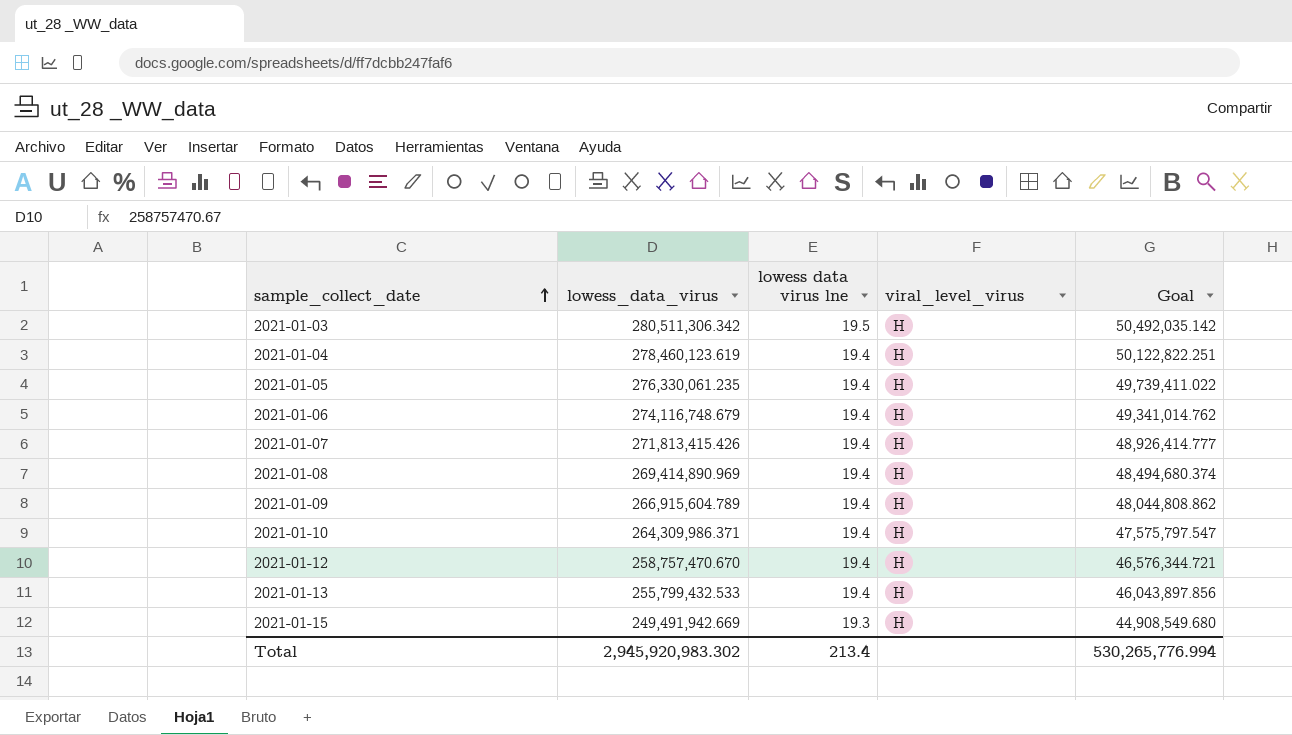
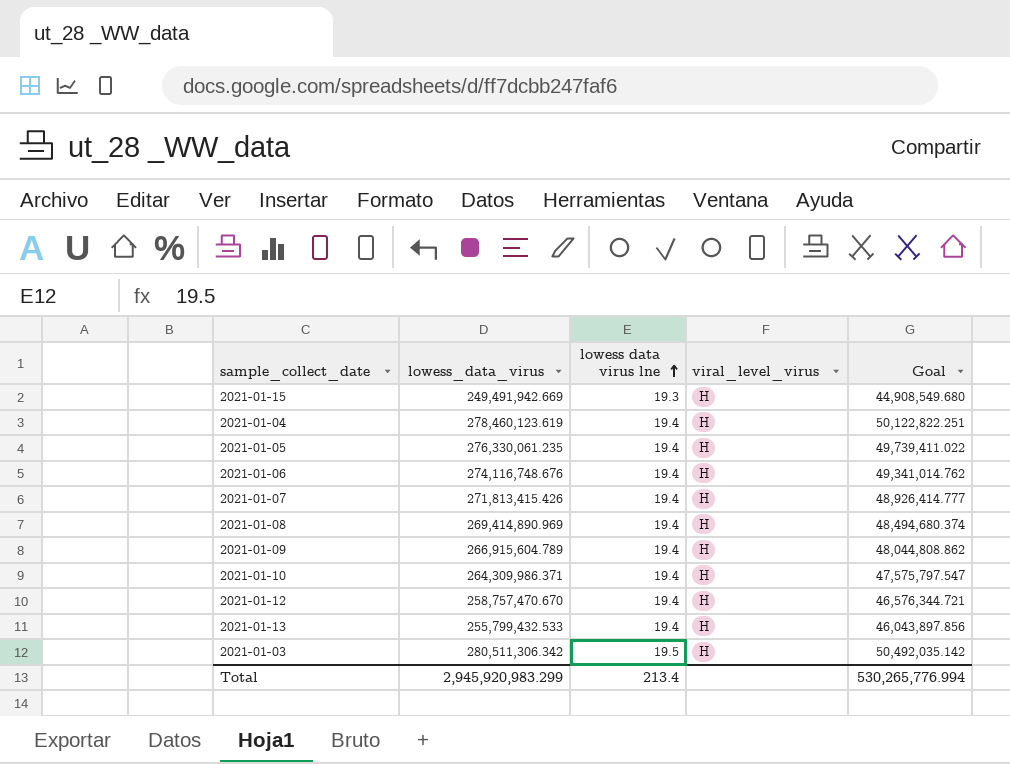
row order: sample_collect_date ascending -> lowess data virus lne ascending
2021-01-06 | lowess_data_virus: 274,116,748.679 -> 274,116,748.676
Total | lowess_data_virus: 2,945,920,983.302 -> 2,945,920,983.299

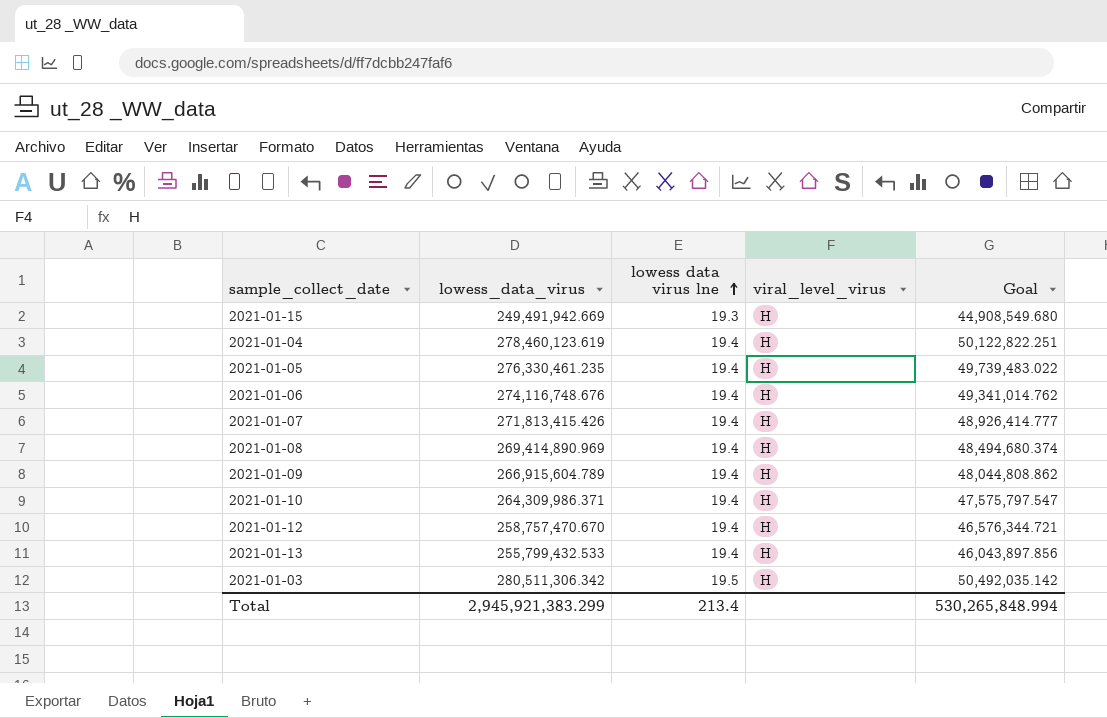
2021-01-05 | lowess_data_virus: 276,330,061.235 -> 276,330,461.235
2021-01-05 | Goal: 49,739,411.022 -> 49,739,483.022
Total | lowess_data_virus: 2,945,920,983.299 -> 2,945,921,383.299
Total | Goal: 530,265,776.994 -> 530,265,848.994

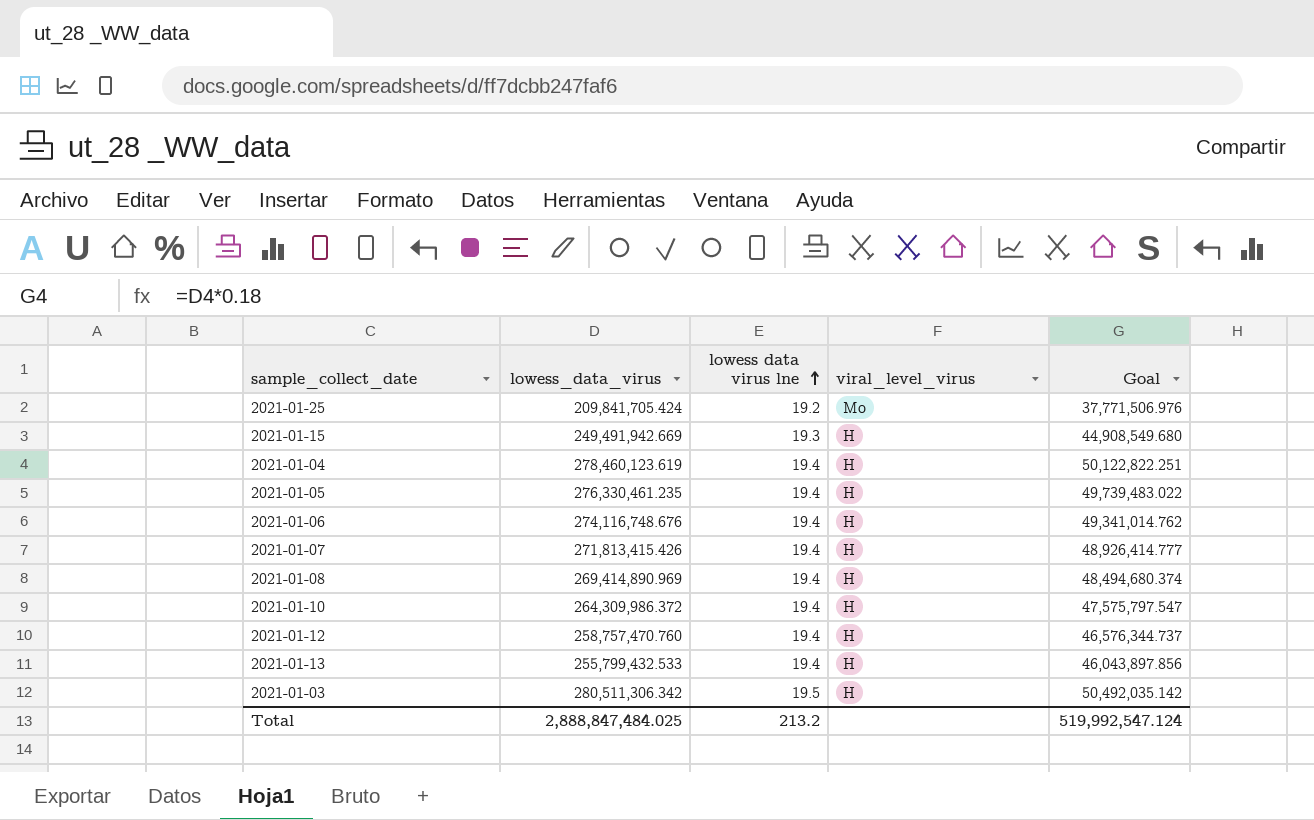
row 2021-01-09: 266,915,604.789 | 19.4 | H | 48,044,808.862 -> none
row 2021-01-25: none -> 209,841,705.424 | 19.2 | Mo | 37,771,506.976
2021-01-10 | lowess_data_virus: 264,309,986.371 -> 264,309,986.372
2021-01-12 | lowess_data_virus: 258,757,470.670 -> 258,757,470.760
2021-01-12 | Goal: 46,576,344.721 -> 46,576,344.737
Total | lowess_data_virus: 2,945,921,383.299 -> 2,888,847,484.025
Total | lowess data virus lne: 213.4 -> 213.2
Total | Goal: 530,265,848.994 -> 519,992,547.124

